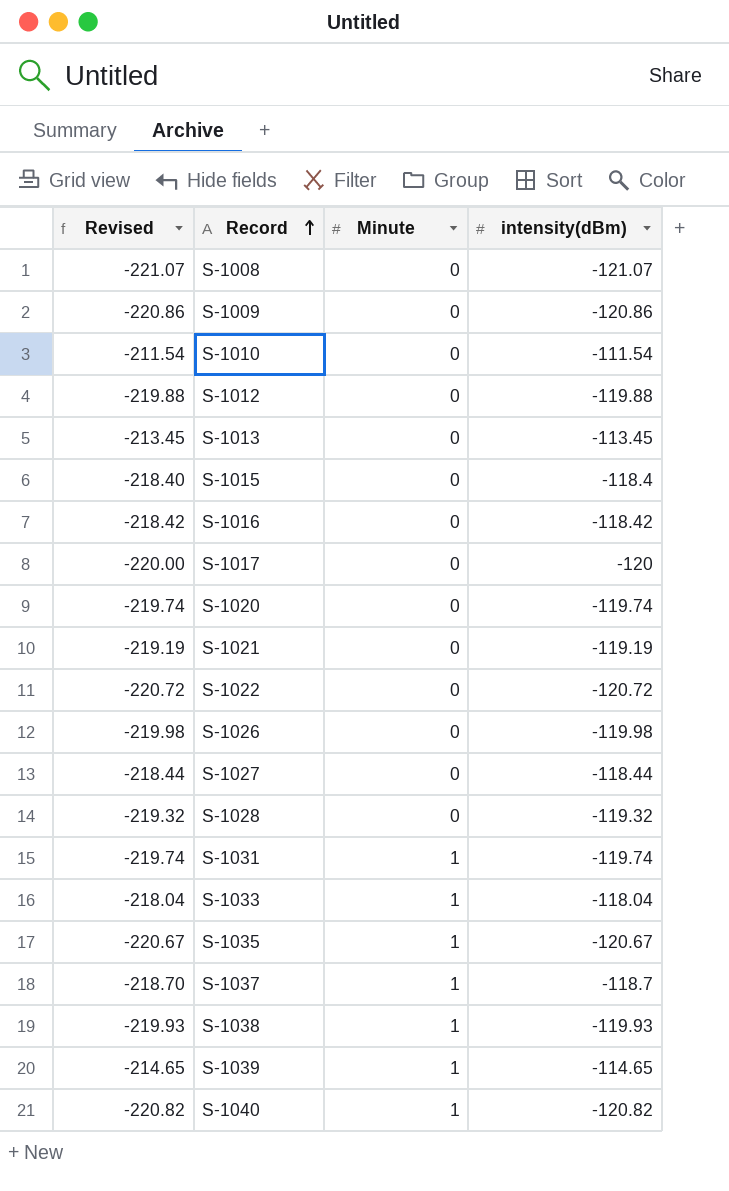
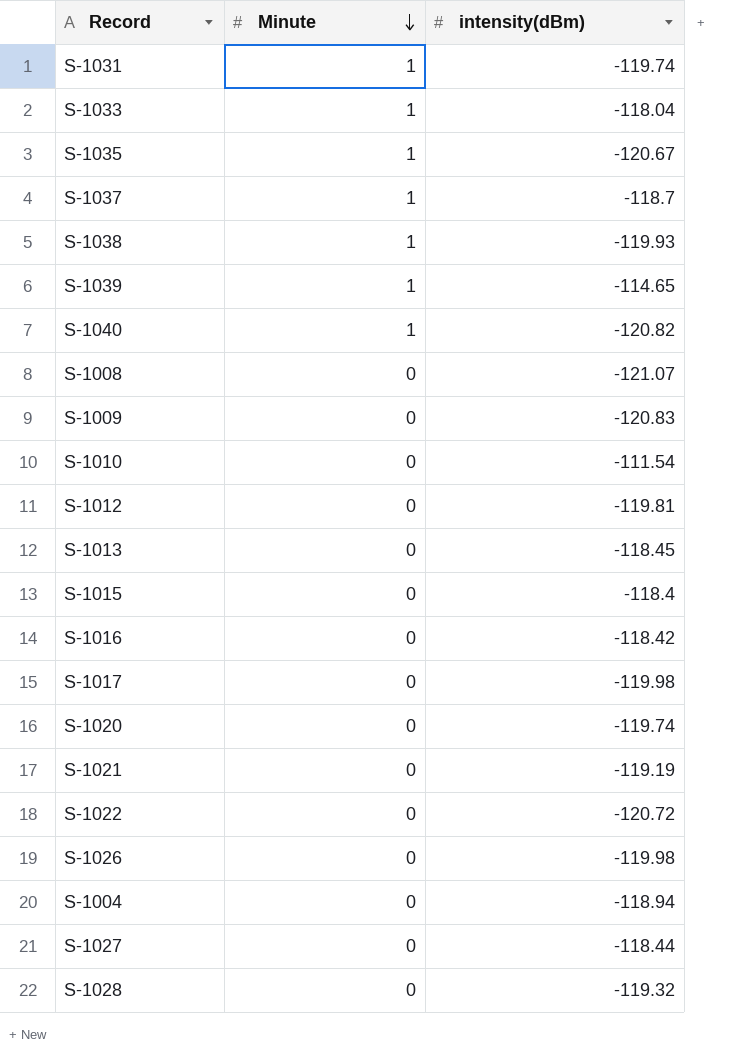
row order: Record ascending -> Minute descending
column Revised | formula: [intensity(dBm)] - 100 -> none
S-1009 | intensity(dBm): -120.86 -> -120.83
S-1012 | intensity(dBm): -119.88 -> -119.81
S-1013 | intensity(dBm): -113.45 -> -118.45
S-1017 | intensity(dBm): -120 -> -119.98
row S-1004: none -> 0 | -118.94

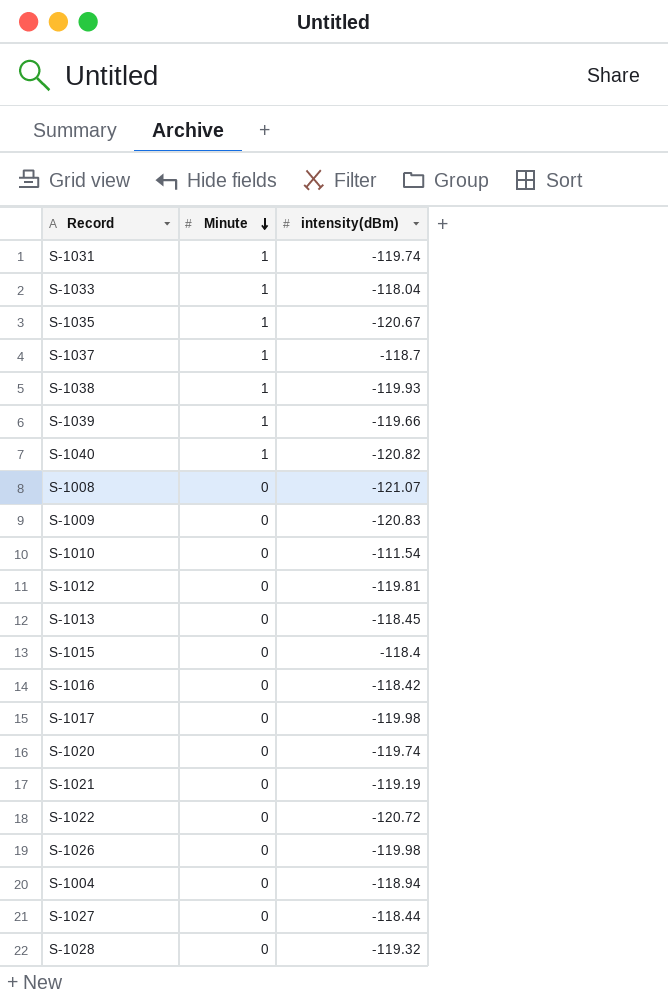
S-1039 | intensity(dBm): -114.65 -> -119.66

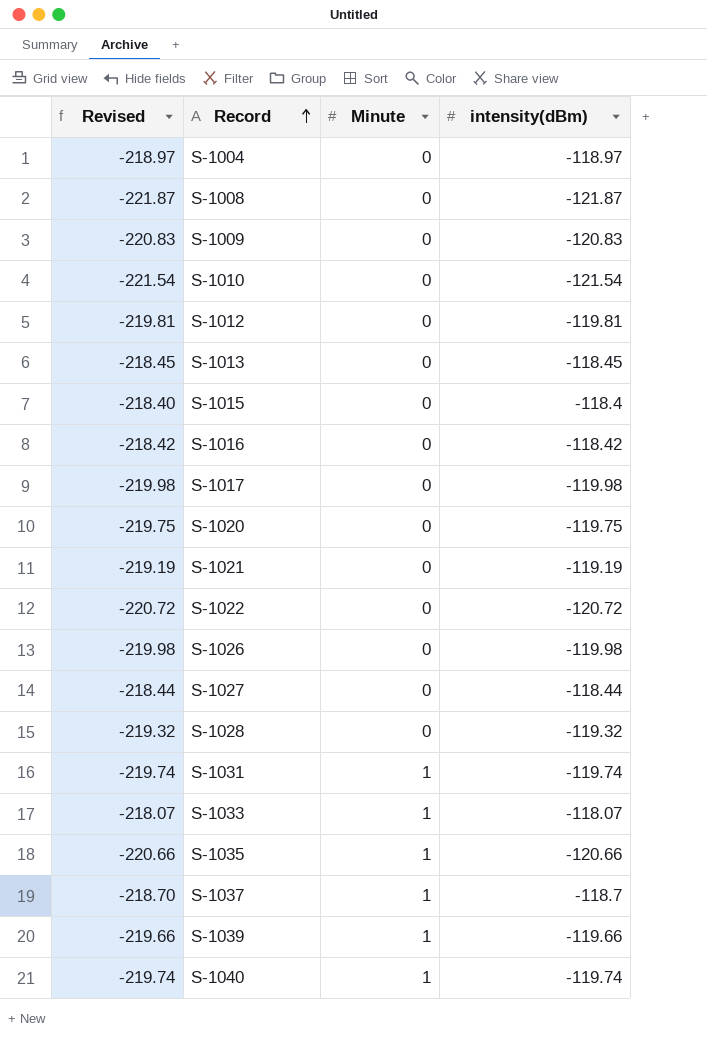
row order: Minute descending -> Record ascending
column Revised | formula: none -> [intensity(dBm)] - 100
row S-1038: 1 | -119.93 -> none
S-1004 | intensity(dBm): -118.94 -> -118.97
S-1008 | intensity(dBm): -121.07 -> -121.87
S-1010 | intensity(dBm): -111.54 -> -121.54
S-1020 | intensity(dBm): -119.74 -> -119.75
S-1033 | intensity(dBm): -118.04 -> -118.07
S-1035 | intensity(dBm): -120.67 -> -120.66
S-1040 | intensity(dBm): -120.82 -> -119.74

